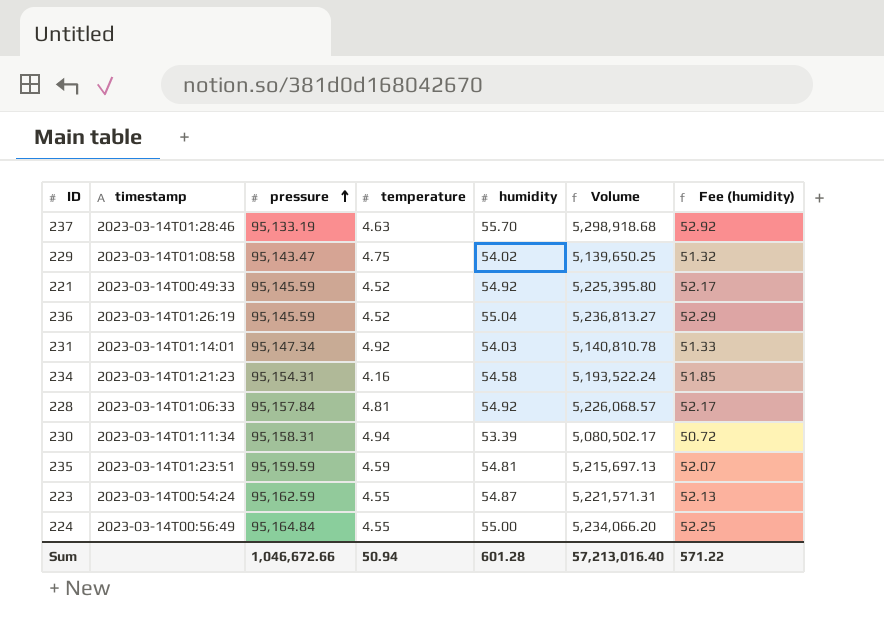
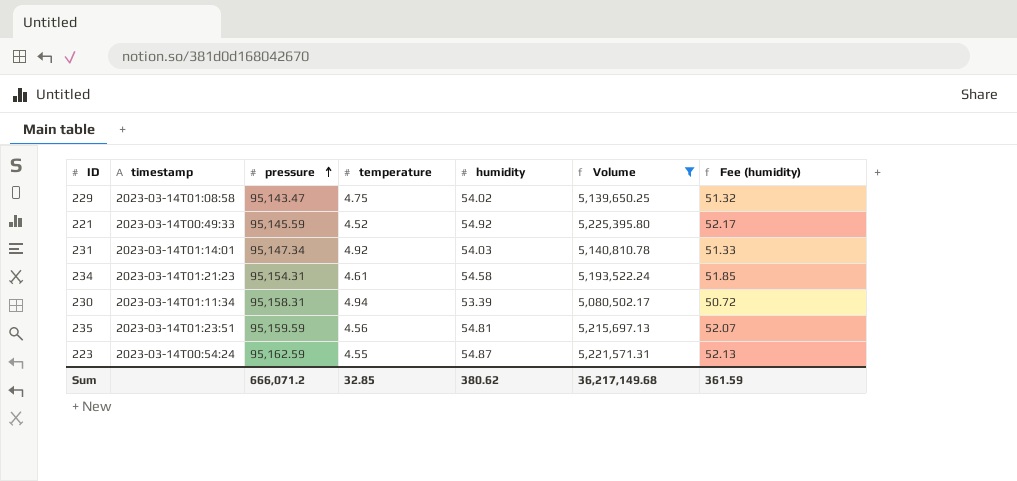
filter: none -> Volume <= 5,225,395.80
234 | temperature: 4.16 -> 4.61
235 | temperature: 4.59 -> 4.56
Sum | pressure: 1,046,672.66 -> 666,071.2
Sum | temperature: 50.94 -> 32.85
Sum | humidity: 601.28 -> 380.62
Sum | Volume: 57,213,016.40 -> 36,217,149.68
Sum | Fee (humidity): 571.22 -> 361.59

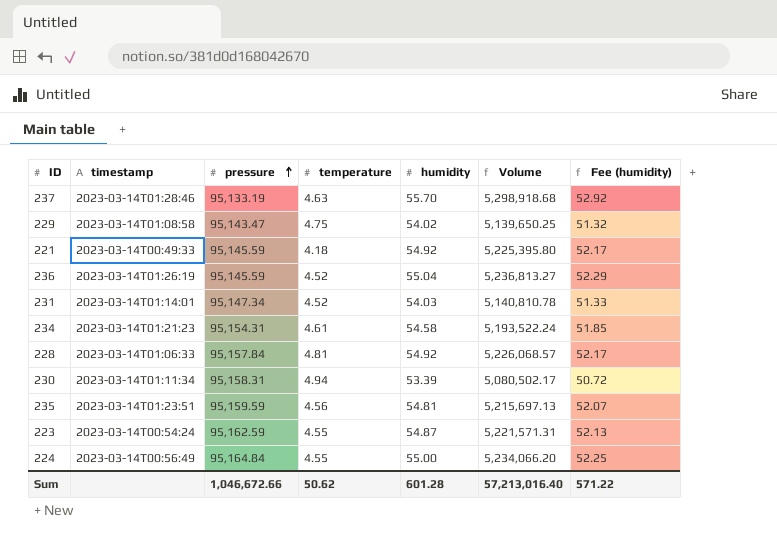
filter: Volume <= 5,225,395.80 -> none
221 | temperature: 4.52 -> 4.18
231 | temperature: 4.92 -> 4.52
Sum | pressure: 666,071.2 -> 1,046,672.66
Sum | temperature: 32.85 -> 50.62
Sum | humidity: 380.62 -> 601.28
Sum | Volume: 36,217,149.68 -> 57,213,016.40
Sum | Fee (humidity): 361.59 -> 571.22

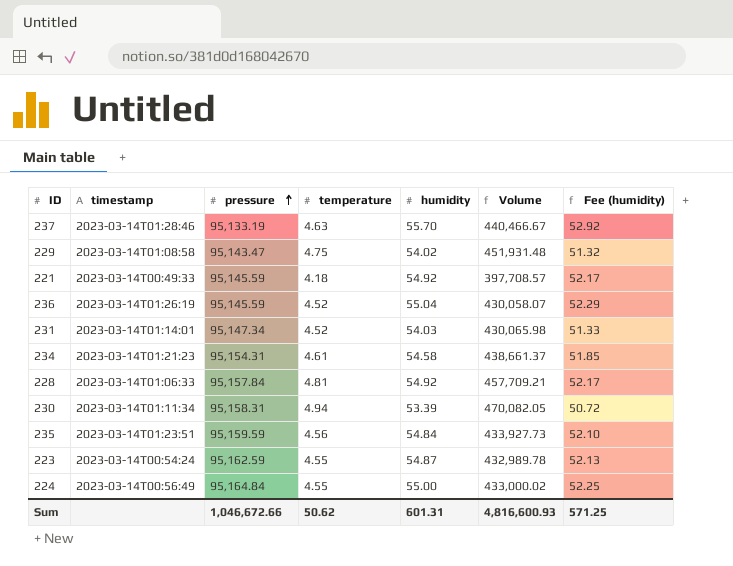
column Volume | formula: [pressure] * [humidity] -> [pressure] * [temperature]
235 | humidity: 54.81 -> 54.84
235 | Fee (humidity): 52.07 -> 52.10
Sum | humidity: 601.28 -> 601.31
Sum | Volume: 57,213,016.40 -> 4,816,600.93
Sum | Fee (humidity): 571.22 -> 571.25

